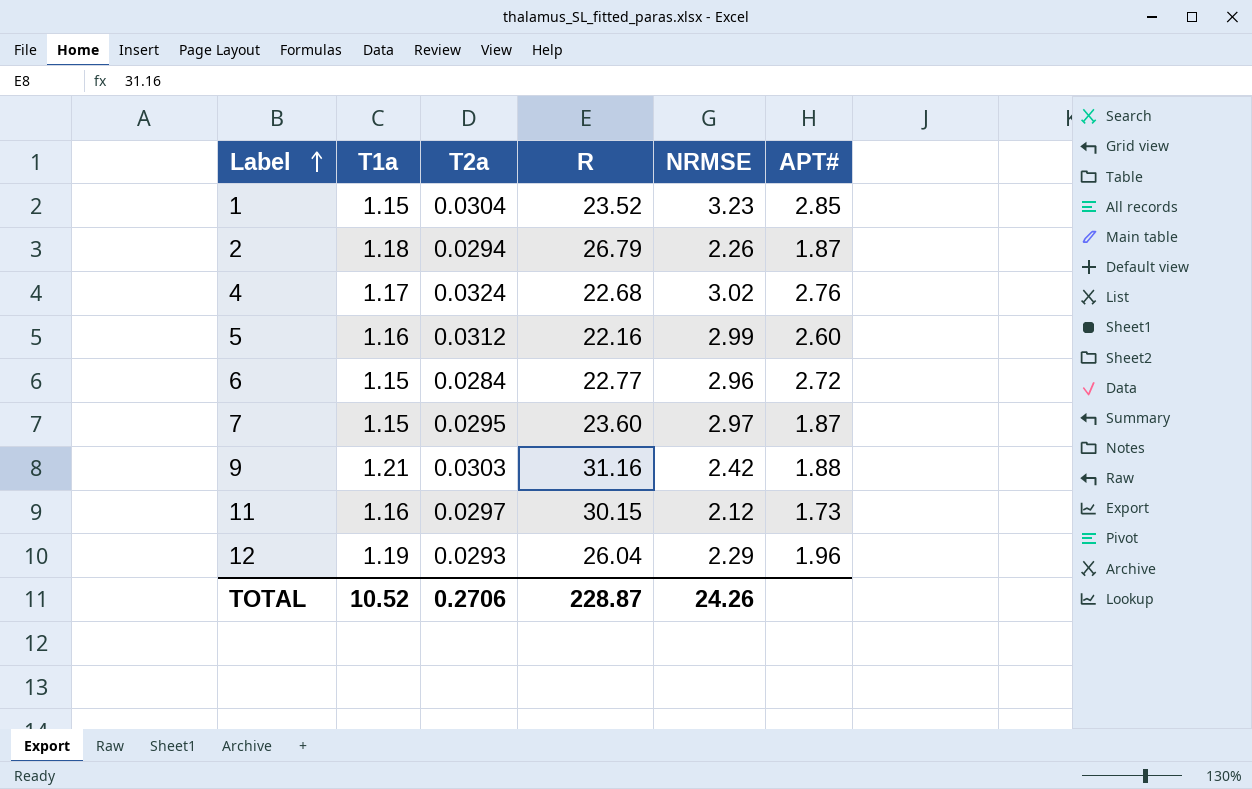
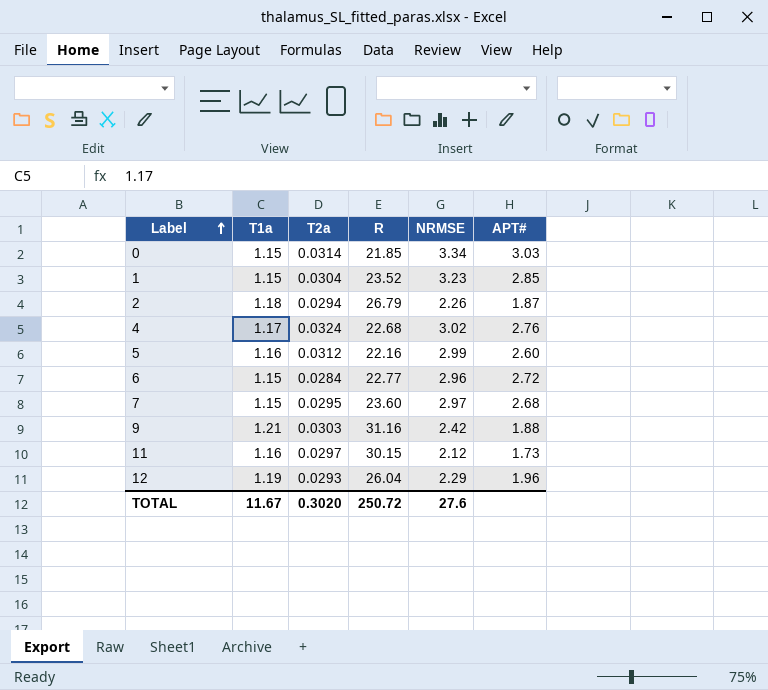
row 0: none -> 1.15 | 0.0314 | 21.85 | 3.34 | 3.03
7 | APT#: 1.87 -> 2.68
TOTAL | T1a: 10.52 -> 11.67
TOTAL | T2a: 0.2706 -> 0.3020
TOTAL | R: 228.87 -> 250.72
TOTAL | NRMSE: 24.26 -> 27.6

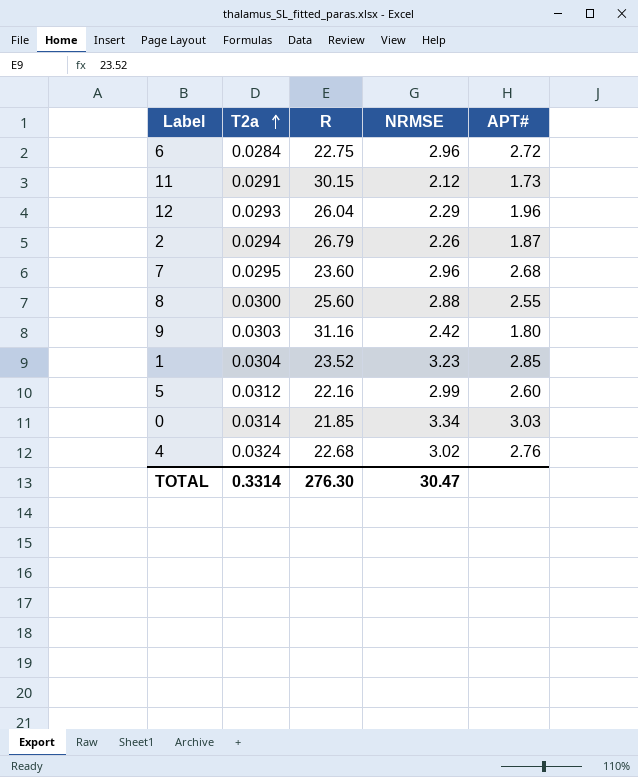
row order: Label ascending -> T2a ascending
column T1a | position: 2 -> none
6 | R: 22.77 -> 22.75
11 | T2a: 0.0297 -> 0.0291
7 | NRMSE: 2.97 -> 2.96
row 8: none -> 0.0300 | 25.60 | 2.88 | 2.55
9 | APT#: 1.88 -> 1.80
TOTAL | T2a: 0.3020 -> 0.3314
TOTAL | R: 250.72 -> 276.30
TOTAL | NRMSE: 27.6 -> 30.47

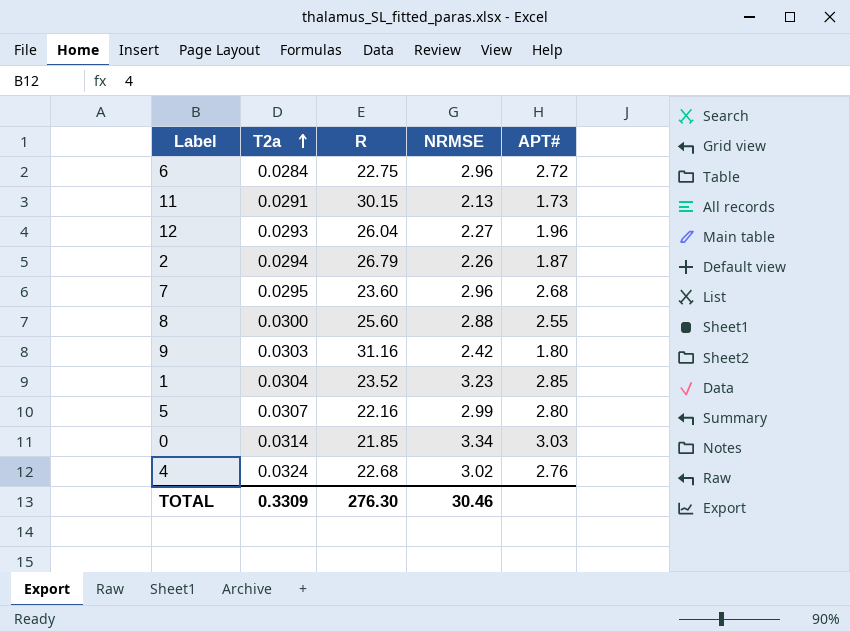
11 | NRMSE: 2.12 -> 2.13
12 | NRMSE: 2.29 -> 2.27
5 | T2a: 0.0312 -> 0.0307
5 | APT#: 2.60 -> 2.80
TOTAL | T2a: 0.3314 -> 0.3309
TOTAL | NRMSE: 30.47 -> 30.46

